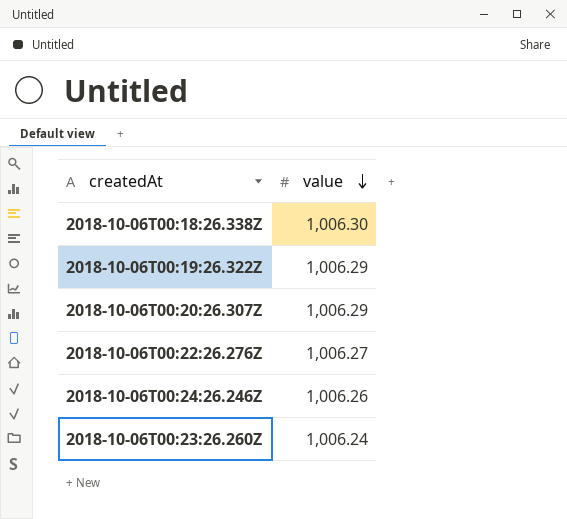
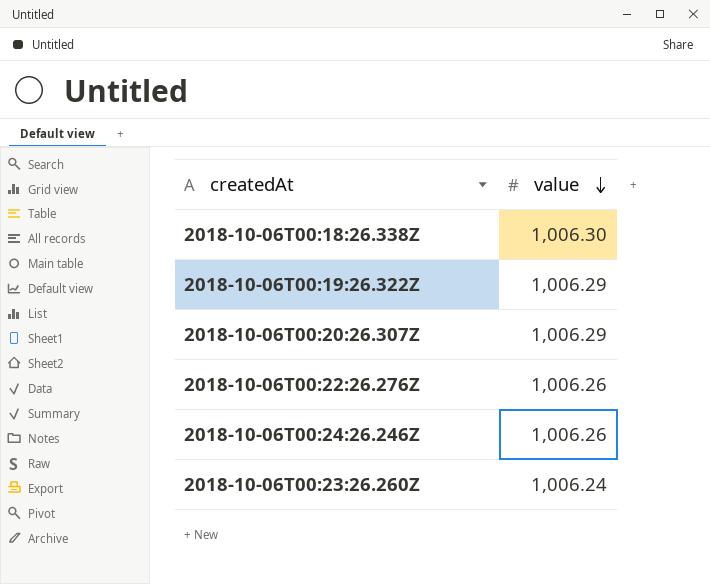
2018-10-06T00:22:26.276Z | value: 1,006.27 -> 1,006.26

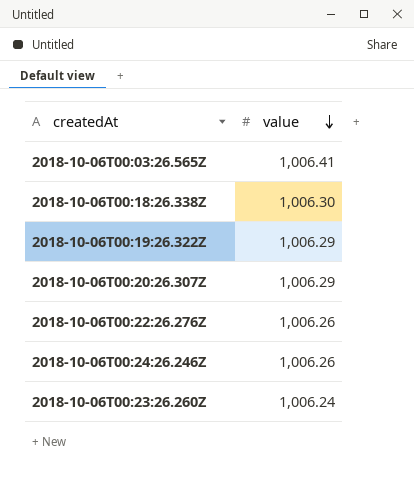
row 2018-10-06T00:03:26.565Z: none -> 1,006.41

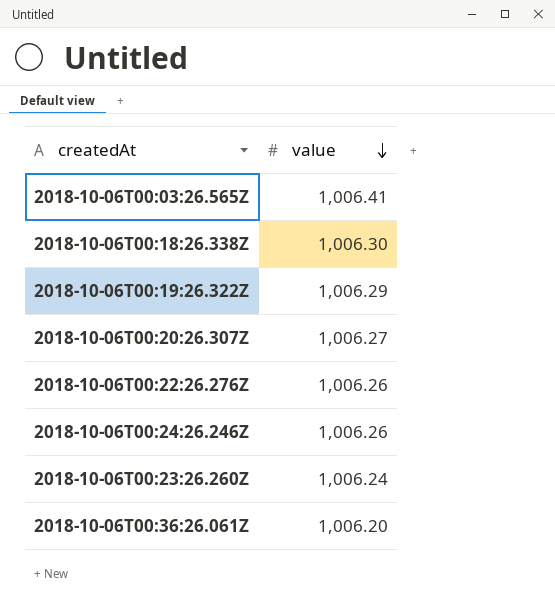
2018-10-06T00:20:26.307Z | value: 1,006.29 -> 1,006.27
row 2018-10-06T00:36:26.061Z: none -> 1,006.20

